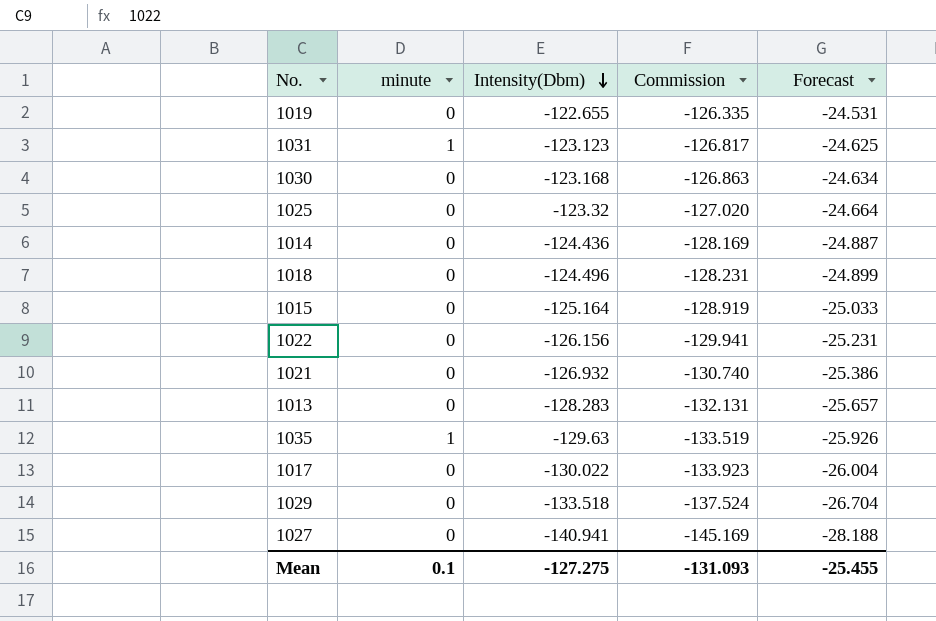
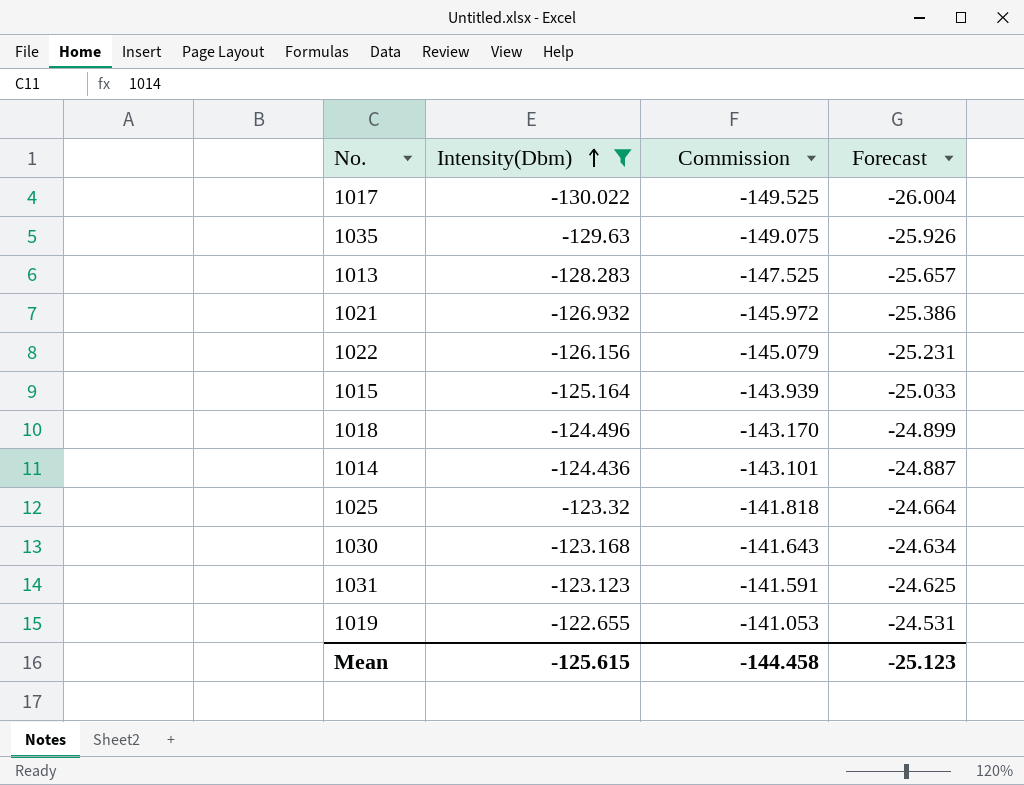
filter: none -> Intensity(Dbm) >= -130.022
row order: Intensity(Dbm) descending -> Intensity(Dbm) ascending
column minute | position: 2 -> none
column Commission | formula: [Intensity(Dbm)] * 1.03 -> [Intensity(Dbm)] * 1.15
Mean | Intensity(Dbm): -127.275 -> -125.615
Mean | Commission: -131.093 -> -144.458
Mean | Forecast: -25.455 -> -25.123

